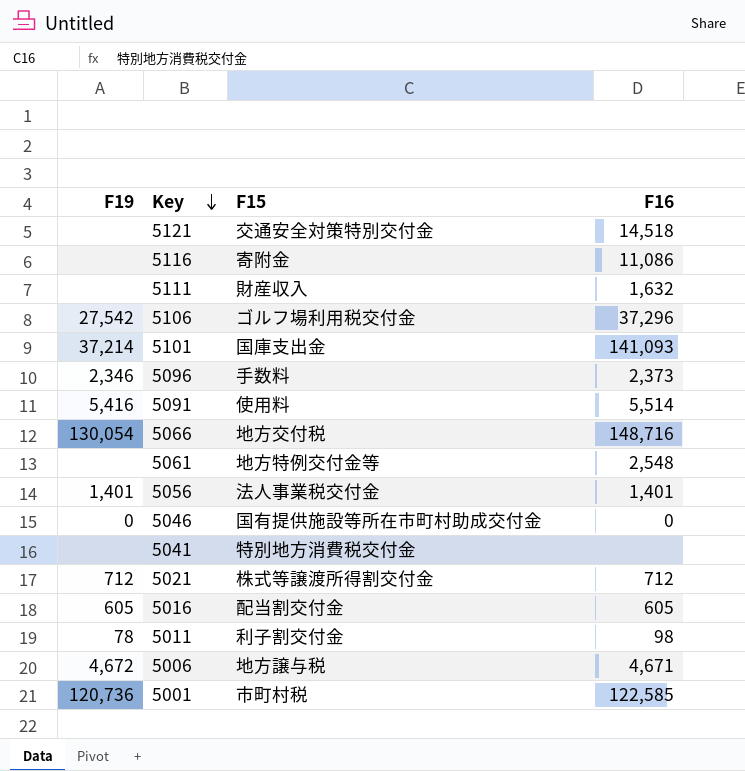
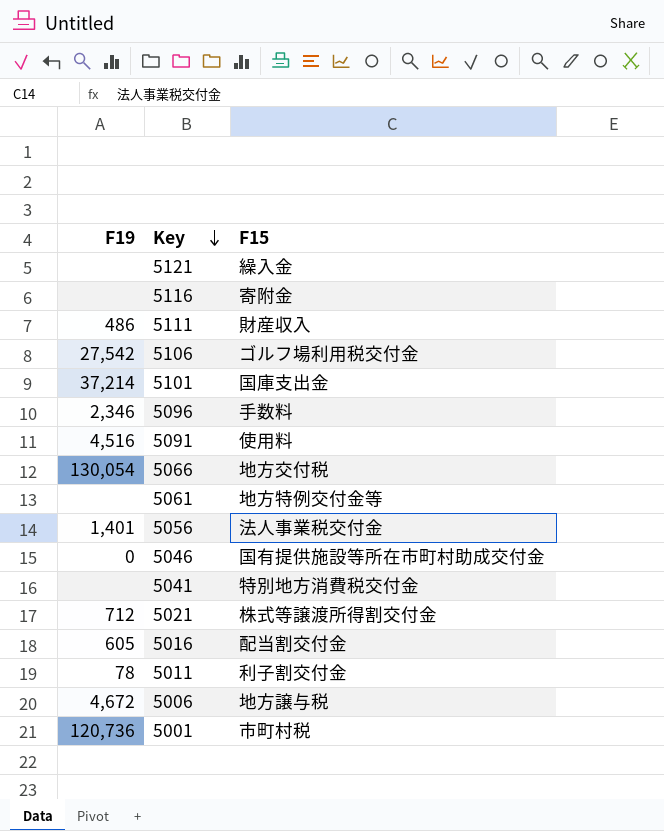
column F16 | position: 4 -> none
5121 | F15: 交通安全対策特別交付金 -> 繰入金
5111 | F19: none -> 486
5091 | F19: 5,416 -> 4,516

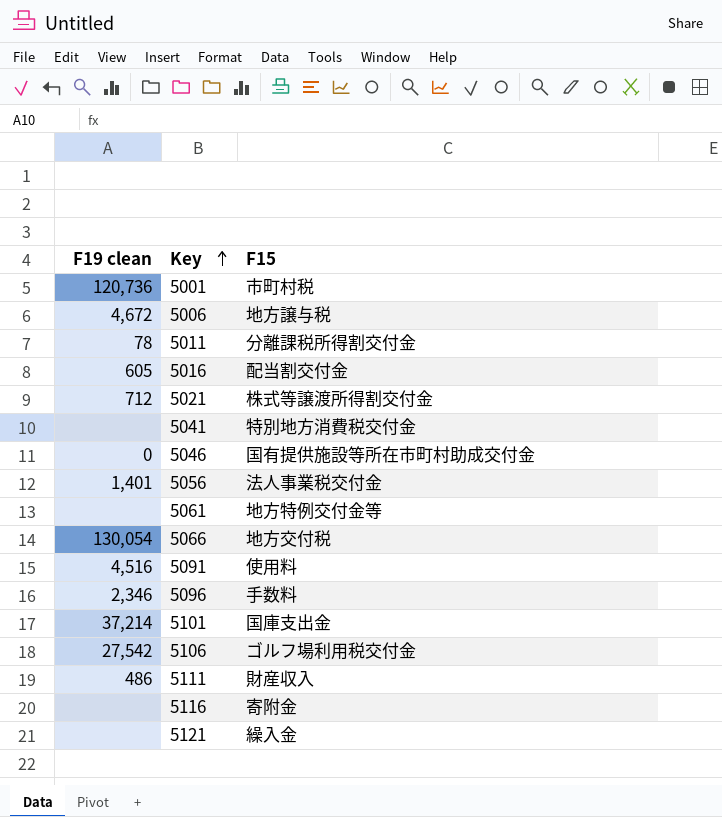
row order: Key descending -> Key ascending
column name: F19 -> F19 clean
5011 | F15: 利子割交付金 -> 分離課税所得割交付金

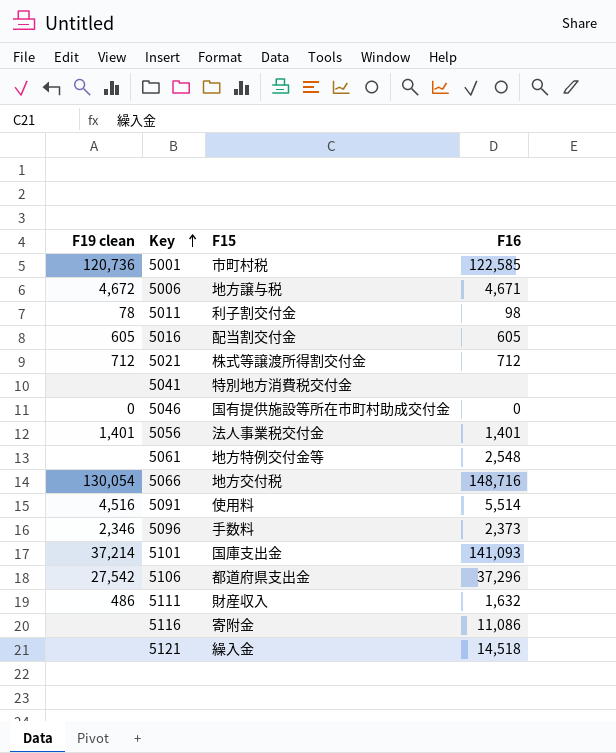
column F16 | position: none -> 4
5011 | F15: 分離課税所得割交付金 -> 利子割交付金
5106 | F15: ゴルフ場利用税交付金 -> 都道府県支出金

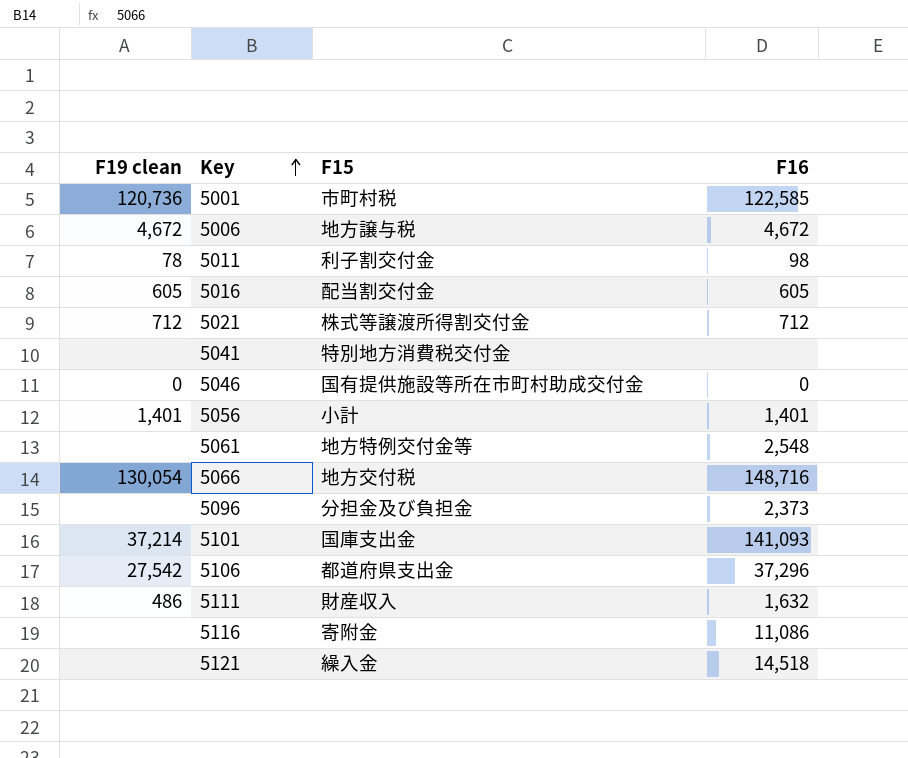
row 5091: 4,516 | 使用料 | 5,514 -> none
5006 | F16: 4,671 -> 4,672
5056 | F15: 法人事業税交付金 -> 小計
5096 | F19 clean: 2,346 -> none
5096 | F15: 手数料 -> 分担金及び負担金

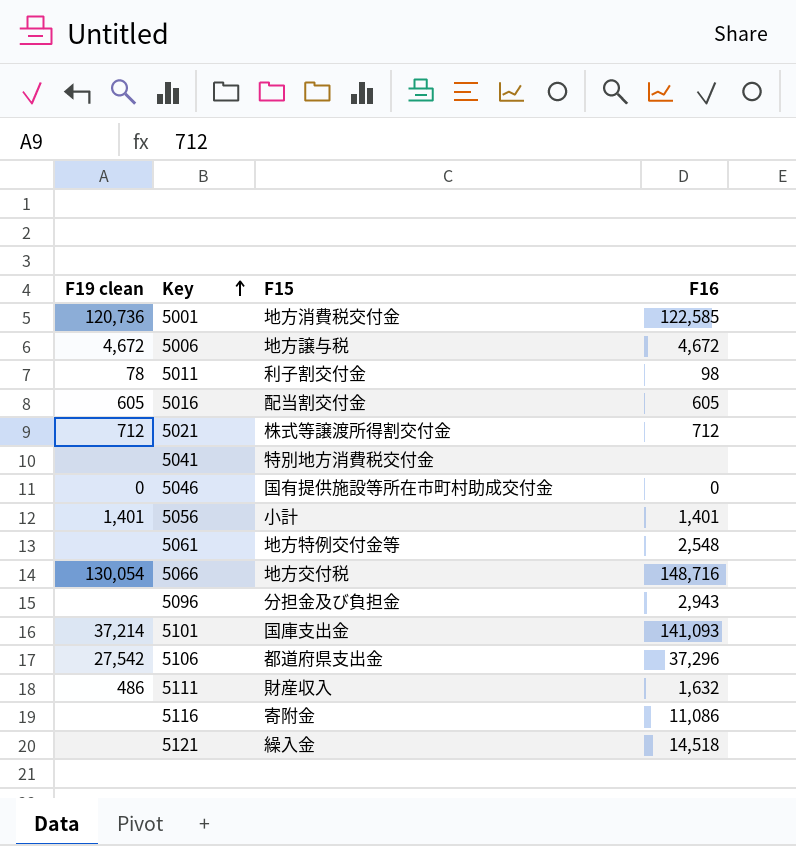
5001 | F15: 市町村税 -> 地方消費税交付金
5096 | F16: 2,373 -> 2,943

